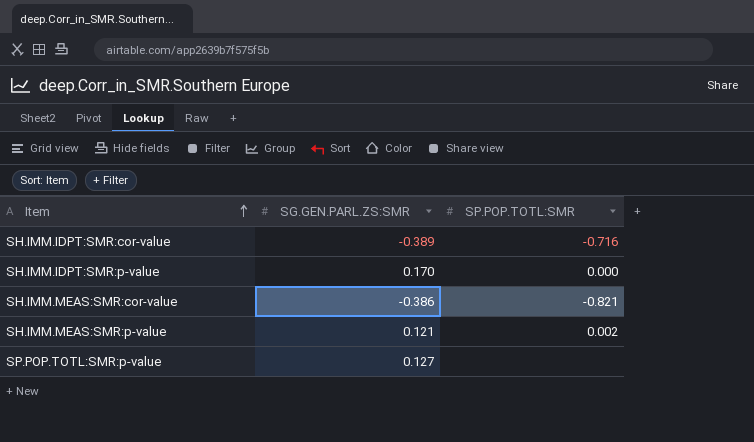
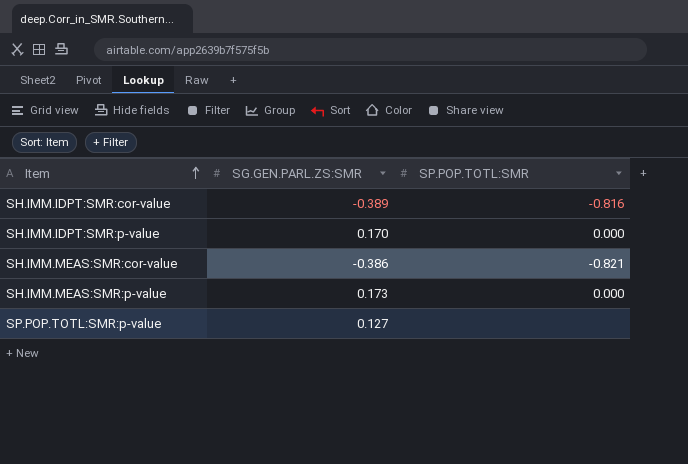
SH.IMM.IDPT:SMR:cor-value | SP.POP.TOTL:SMR: -0.716 -> -0.816
SH.IMM.MEAS:SMR:p-value | SG.GEN.PARL.ZS:SMR: 0.121 -> 0.173
SH.IMM.MEAS:SMR:p-value | SP.POP.TOTL:SMR: 0.002 -> 0.000

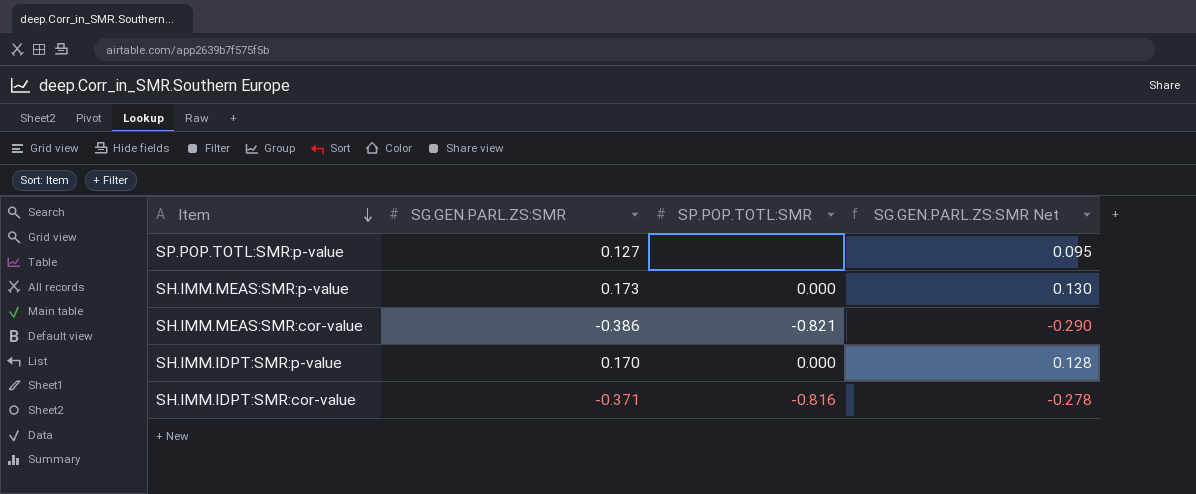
row order: Item ascending -> Item descending
column SG.GEN.PARL.ZS:SMR Net | formula: none -> [SG.GEN.PARL.ZS:SMR] * 0.75
SH.IMM.IDPT:SMR:cor-value | SG.GEN.PARL.ZS:SMR: -0.389 -> -0.371

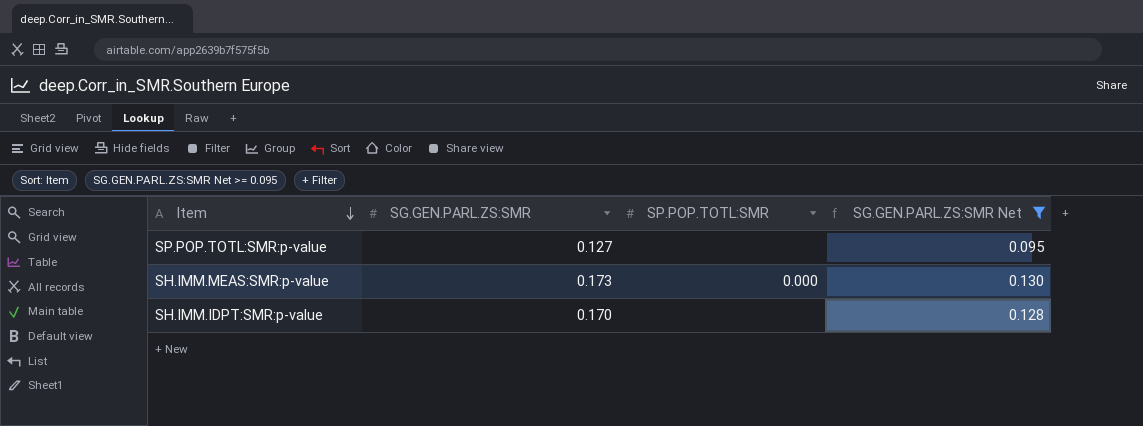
filter: none -> SG.GEN.PARL.ZS:SMR Net >= 0.095
SH.IMM.IDPT:SMR:p-value | SP.POP.TOTL:SMR: 0.000 -> none

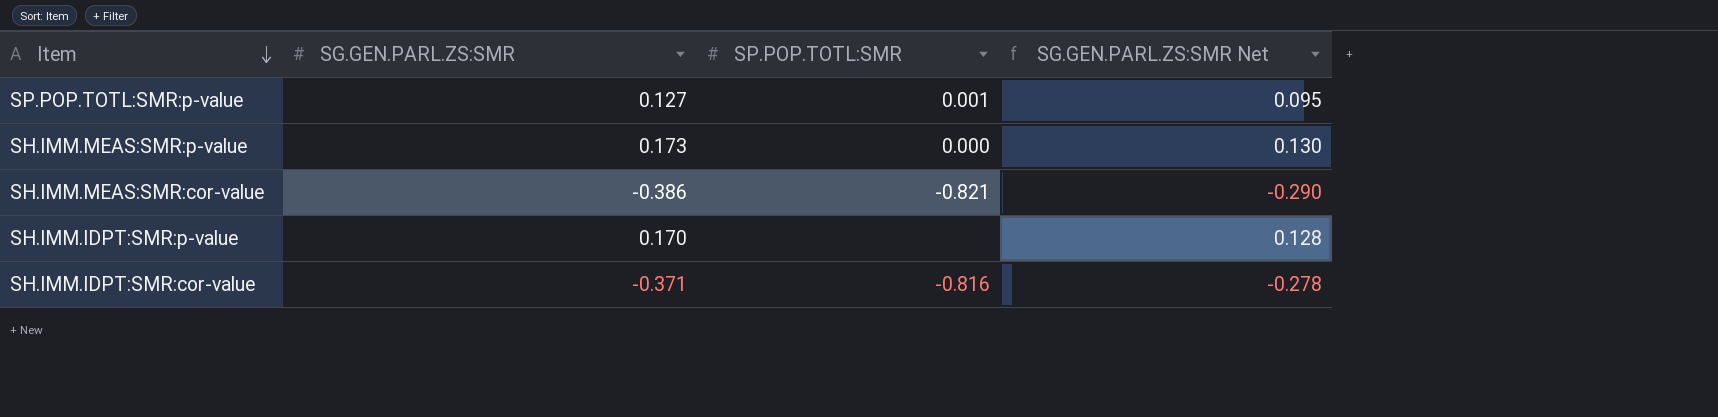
filter: SG.GEN.PARL.ZS:SMR Net >= 0.095 -> none
SP.POP.TOTL:SMR:p-value | SP.POP.TOTL:SMR: none -> 0.001

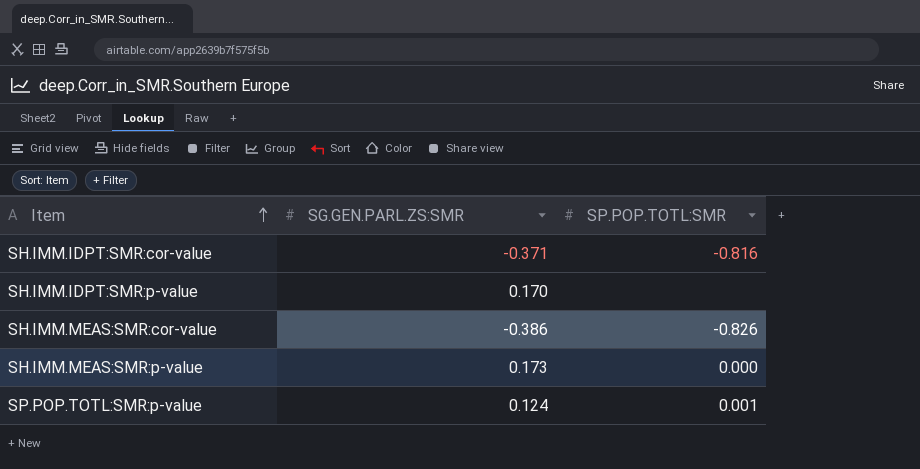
row order: Item descending -> Item ascending
column SG.GEN.PARL.ZS:SMR Net | formula: [SG.GEN.PARL.ZS:SMR] * 0.75 -> none
SH.IMM.MEAS:SMR:cor-value | SP.POP.TOTL:SMR: -0.821 -> -0.826
SP.POP.TOTL:SMR:p-value | SG.GEN.PARL.ZS:SMR: 0.127 -> 0.124

